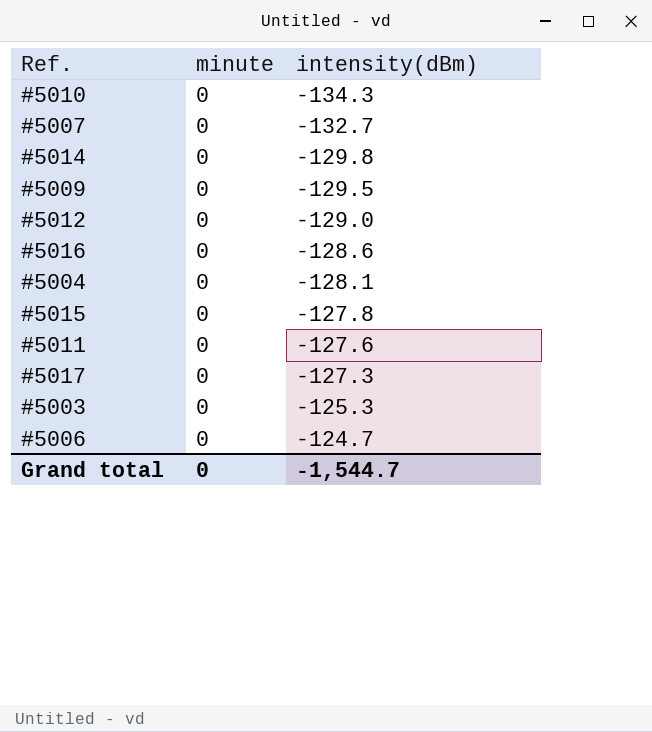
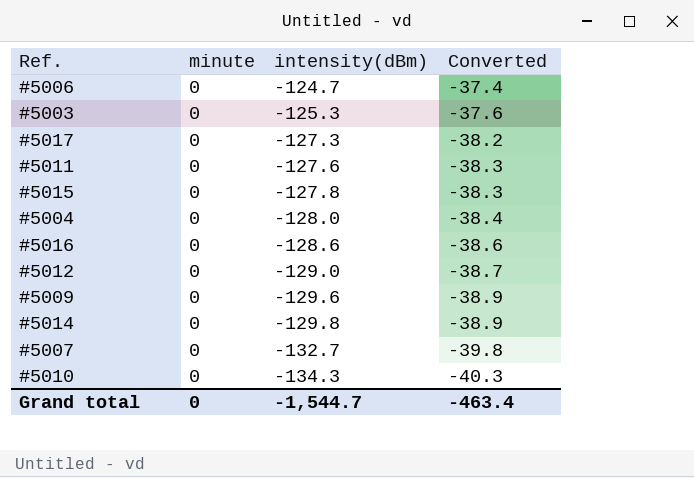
row order: intensity(dBm) ascending -> intensity(dBm) descending
column Converted | formula: none -> [intensity(dBm)] * 0.3
#5004 | intensity(dBm): -128.1 -> -128.0
#5009 | intensity(dBm): -129.5 -> -129.6

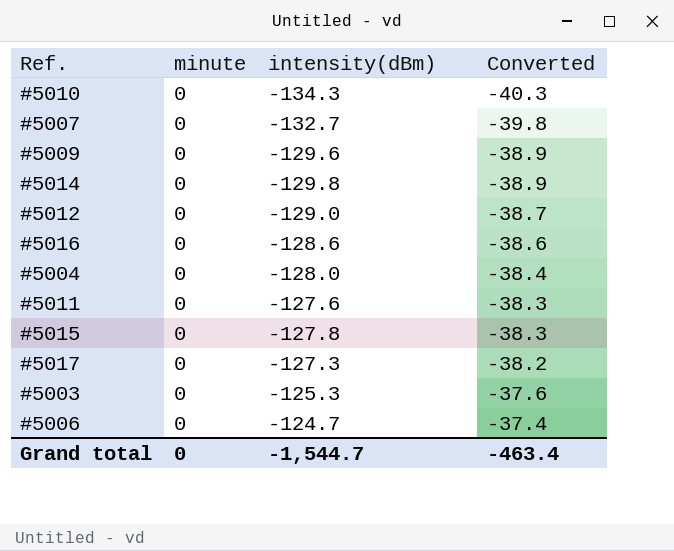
row order: intensity(dBm) descending -> Converted ascending

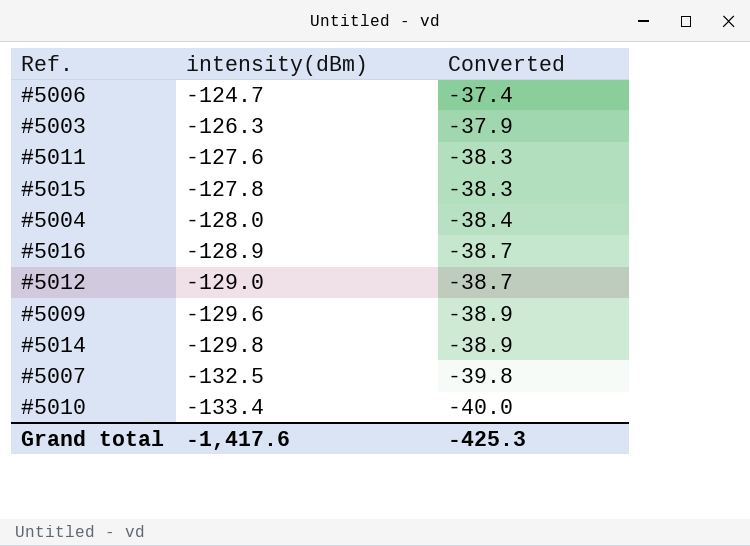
row order: Converted ascending -> intensity(dBm) descending
column minute | position: 2 -> none
row #5017: 0 | -127.3 | -38.2 -> none
#5003 | intensity(dBm): -125.3 -> -126.3
#5003 | Converted: -37.6 -> -37.9
#5016 | intensity(dBm): -128.6 -> -128.9
#5016 | Converted: -38.6 -> -38.7
#5007 | intensity(dBm): -132.7 -> -132.5
#5010 | intensity(dBm): -134.3 -> -133.4
#5010 | Converted: -40.3 -> -40.0
Grand total | intensity(dBm): -1,544.7 -> -1,417.6
Grand total | Converted: -463.4 -> -425.3

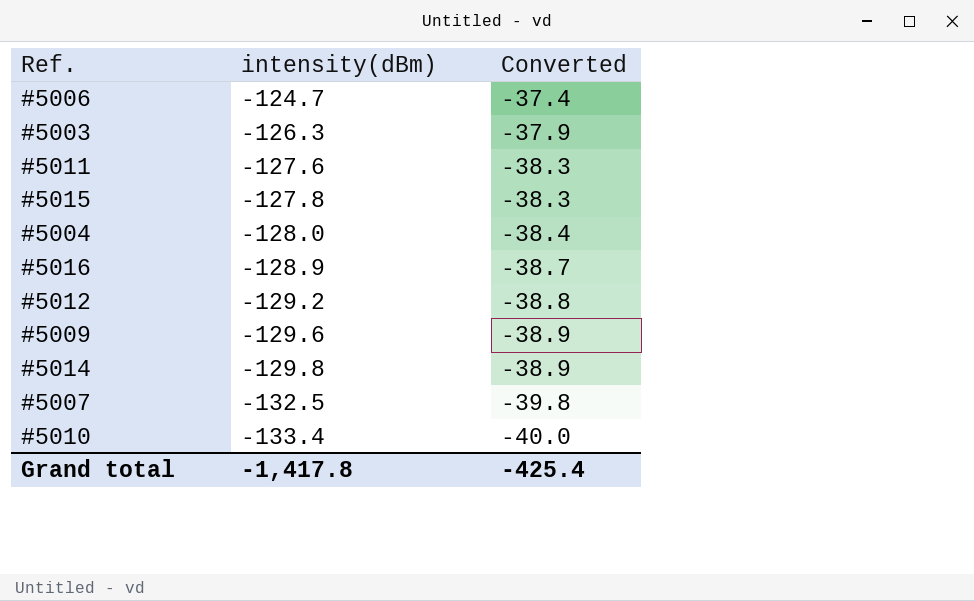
#5012 | intensity(dBm): -129.0 -> -129.2
#5012 | Converted: -38.7 -> -38.8
Grand total | intensity(dBm): -1,417.6 -> -1,417.8
Grand total | Converted: -425.3 -> -425.4

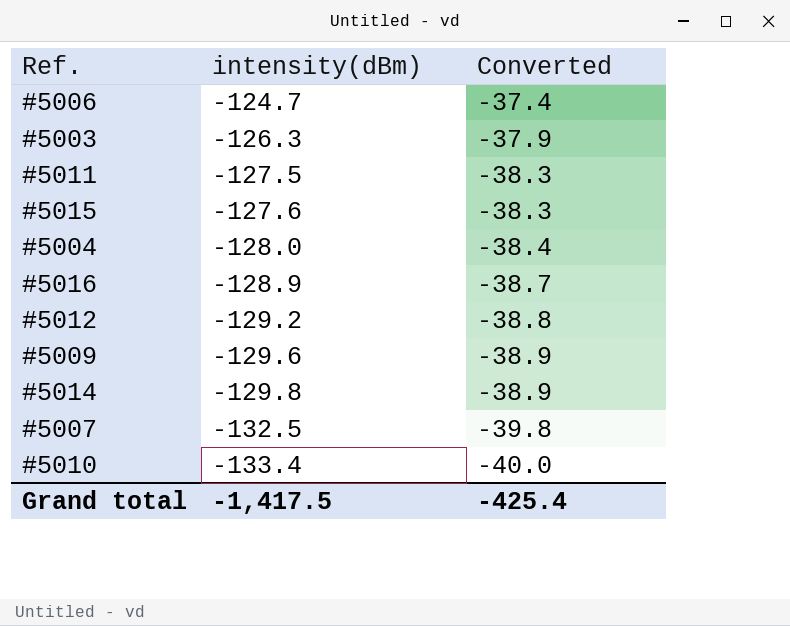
#5011 | intensity(dBm): -127.6 -> -127.5
#5015 | intensity(dBm): -127.8 -> -127.6
Grand total | intensity(dBm): -1,417.8 -> -1,417.5

